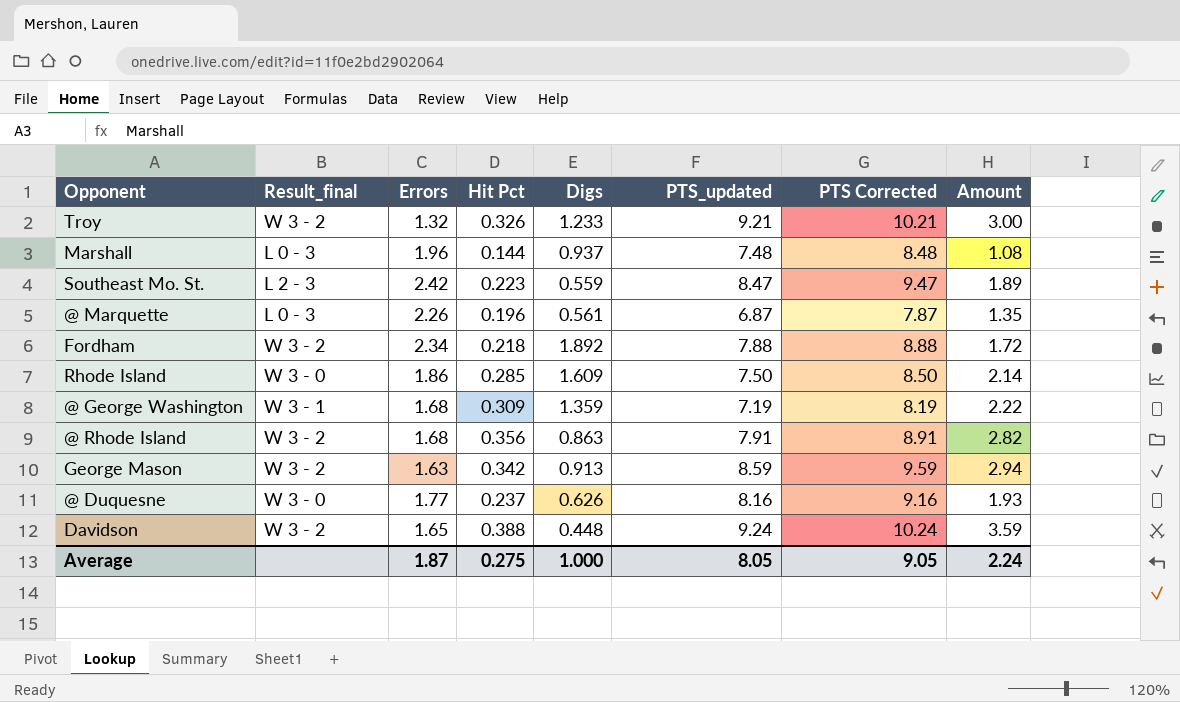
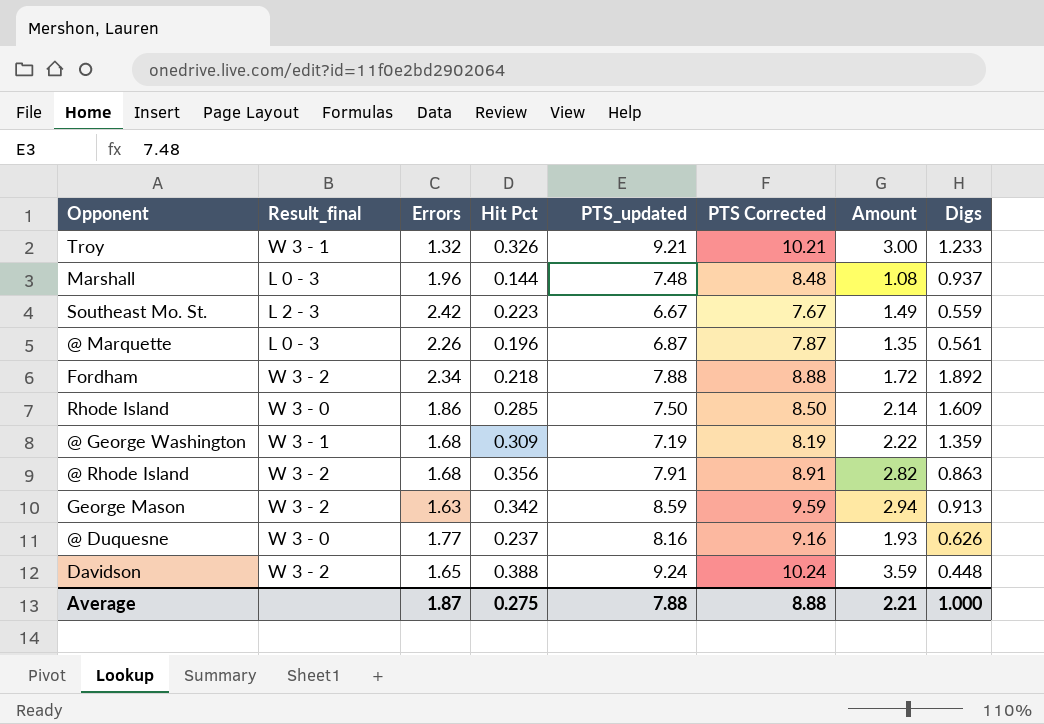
column Digs | position: 5 -> 8
Troy | Result_final: W 3 - 2 -> W 3 - 1
Southeast Mo. St. | PTS_updated: 8.47 -> 6.67
Southeast Mo. St. | PTS Corrected: 9.47 -> 7.67
Southeast Mo. St. | Amount: 1.89 -> 1.49
Average | PTS_updated: 8.05 -> 7.88
Average | PTS Corrected: 9.05 -> 8.88
Average | Amount: 2.24 -> 2.21

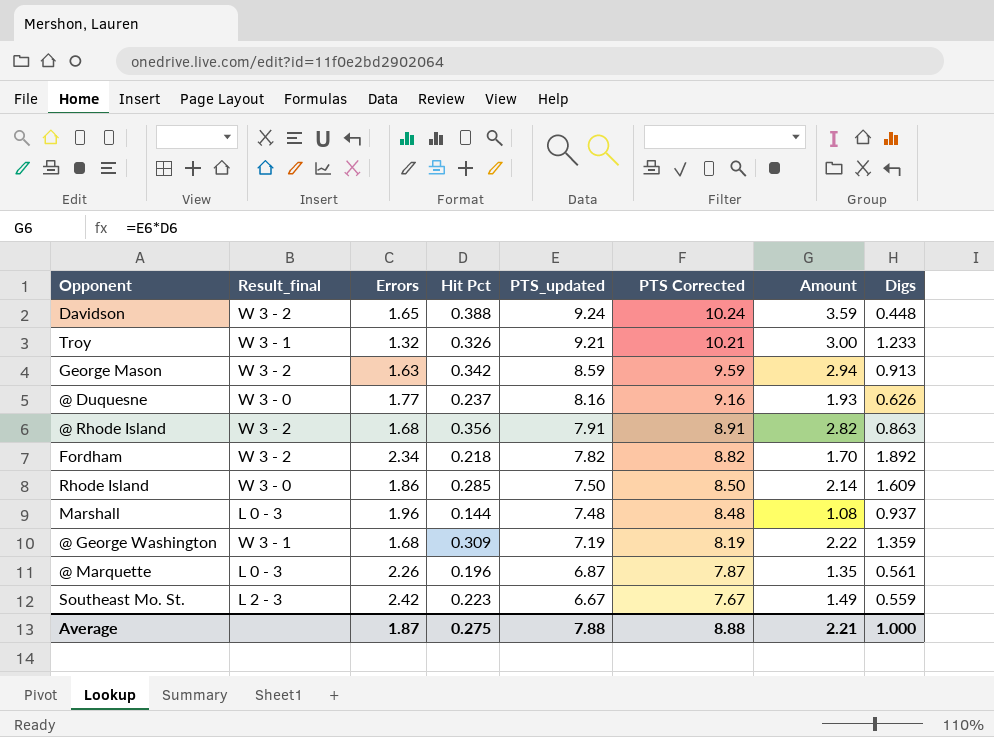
row order: none -> PTS_updated descending
Fordham | PTS_updated: 7.88 -> 7.82
Fordham | PTS Corrected: 8.88 -> 8.82
Fordham | Amount: 1.72 -> 1.70

